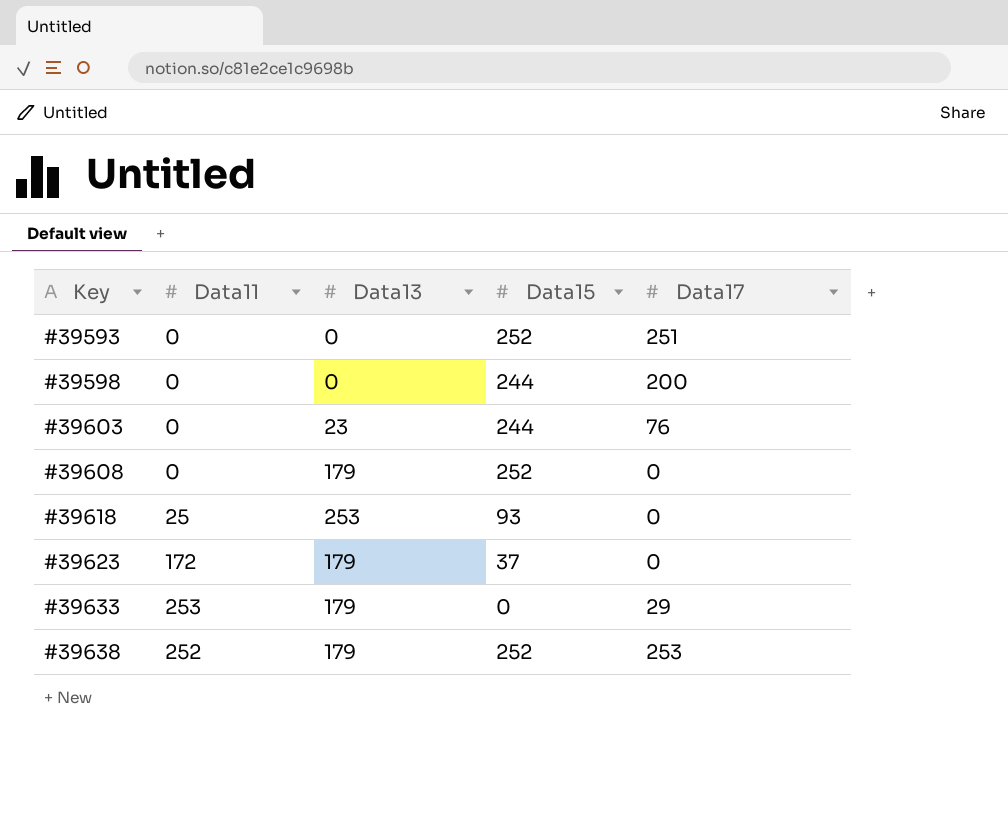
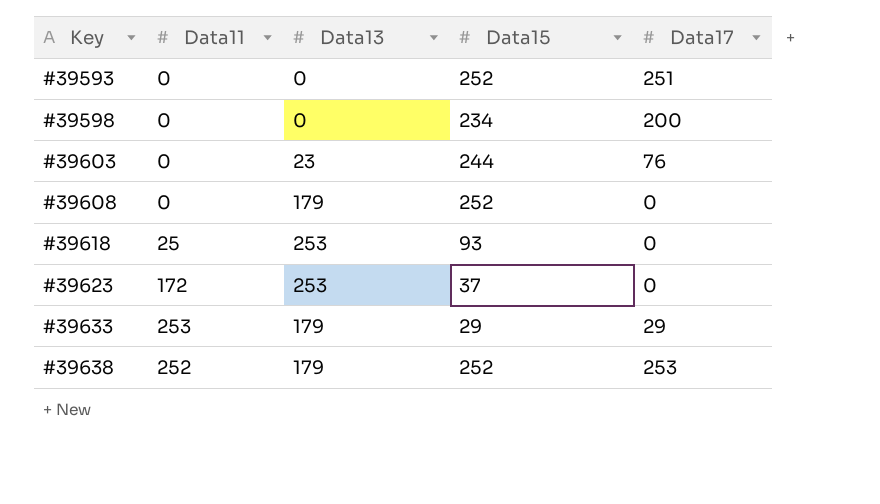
#39598 | Data15: 244 -> 234
#39623 | Data13: 179 -> 253
#39633 | Data15: 0 -> 29

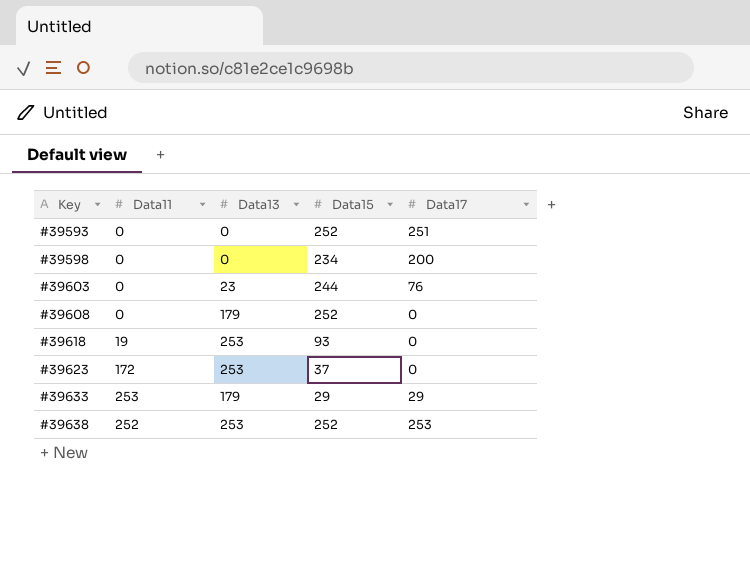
#39618 | Data11: 25 -> 19
#39638 | Data13: 179 -> 253

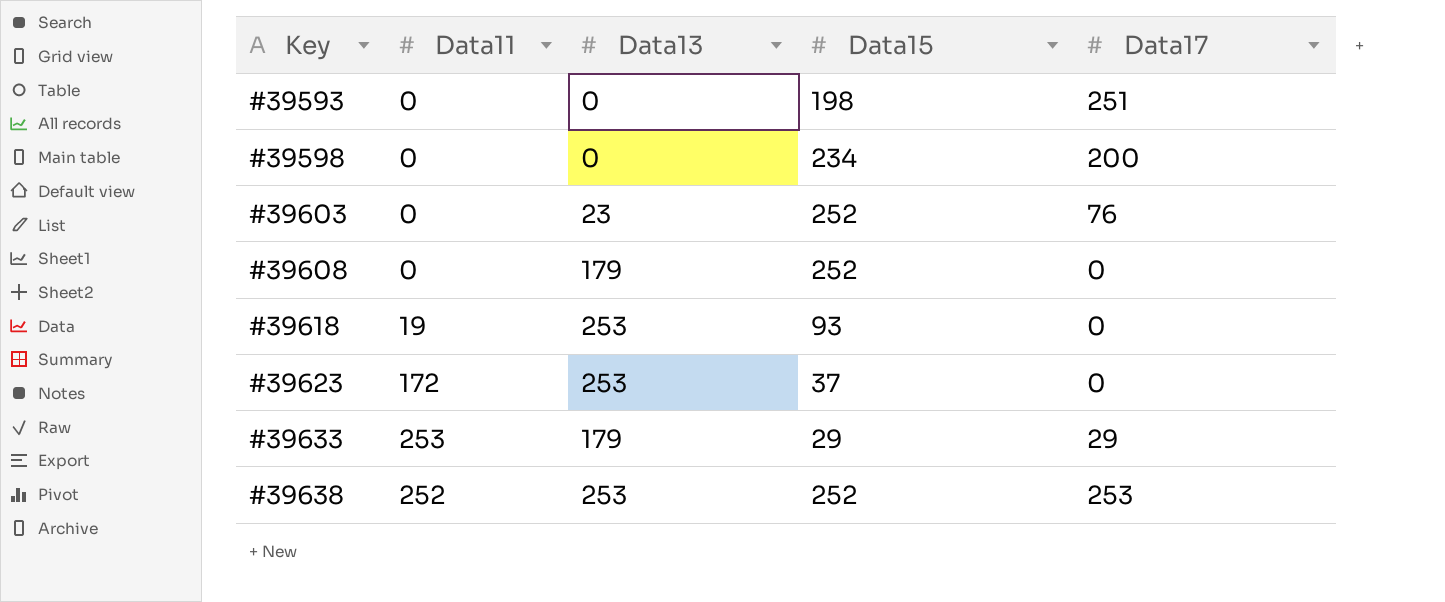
#39593 | Data15: 252 -> 198
#39603 | Data15: 244 -> 252

